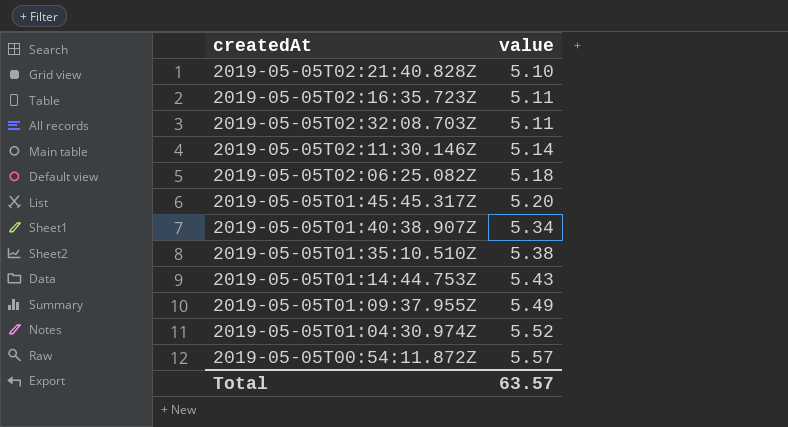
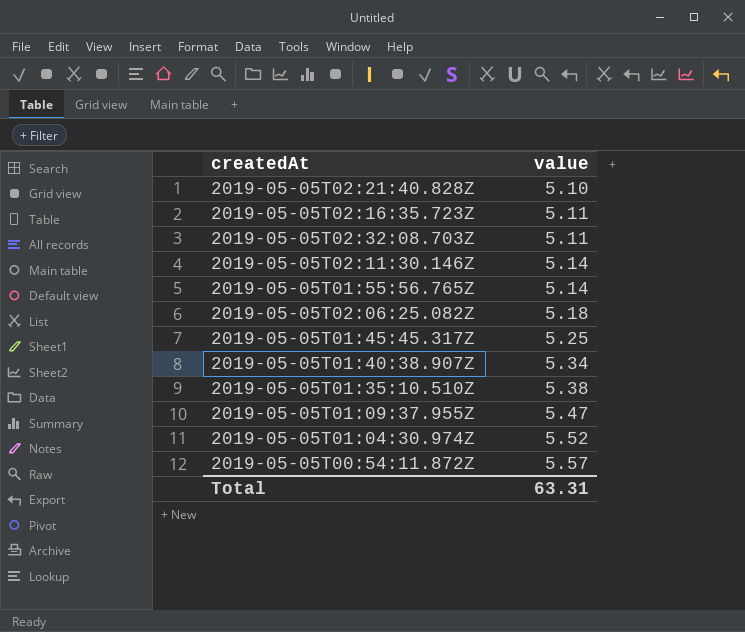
row 2019-05-05T01:14:44.753Z: 5.43 -> none
row 2019-05-05T01:55:56.765Z: none -> 5.14
2019-05-05T01:45:45.317Z | value: 5.20 -> 5.25
2019-05-05T01:09:37.955Z | value: 5.49 -> 5.47
Total | value: 63.57 -> 63.31

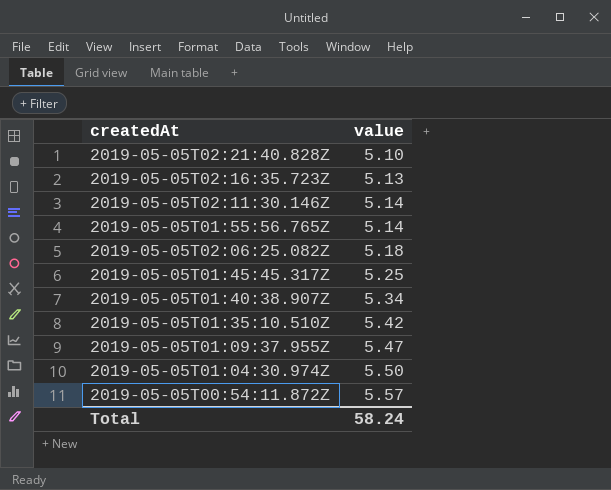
row 2019-05-05T02:32:08.703Z: 5.11 -> none
2019-05-05T02:16:35.723Z | value: 5.11 -> 5.13
2019-05-05T01:35:10.510Z | value: 5.38 -> 5.42
2019-05-05T01:04:30.974Z | value: 5.52 -> 5.50
Total | value: 63.31 -> 58.24

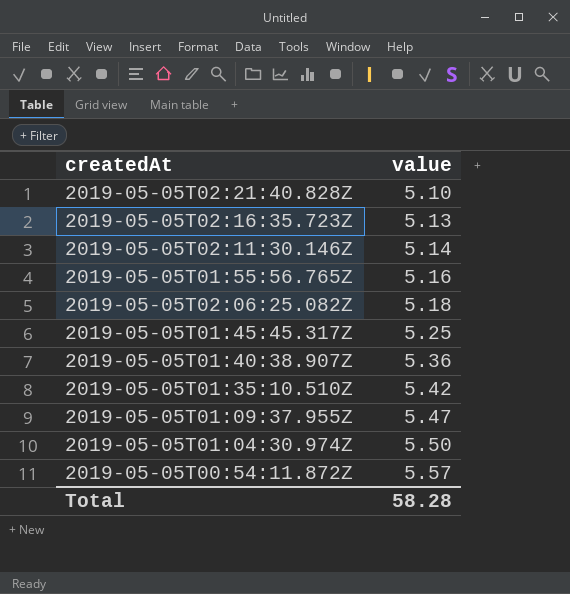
2019-05-05T01:55:56.765Z | value: 5.14 -> 5.16
2019-05-05T01:40:38.907Z | value: 5.34 -> 5.36
Total | value: 58.24 -> 58.28

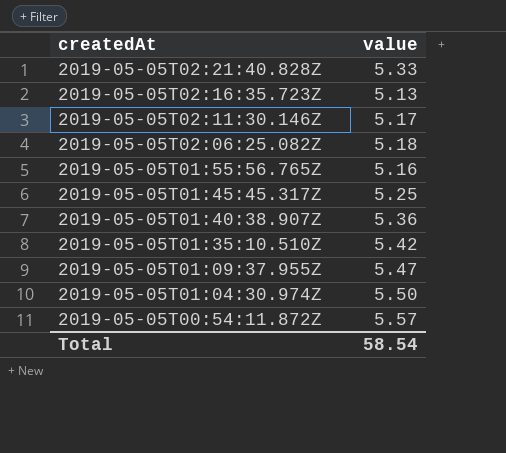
row order: value ascending -> createdAt descending
2019-05-05T02:21:40.828Z | value: 5.10 -> 5.33
2019-05-05T02:11:30.146Z | value: 5.14 -> 5.17
Total | value: 58.28 -> 58.54

